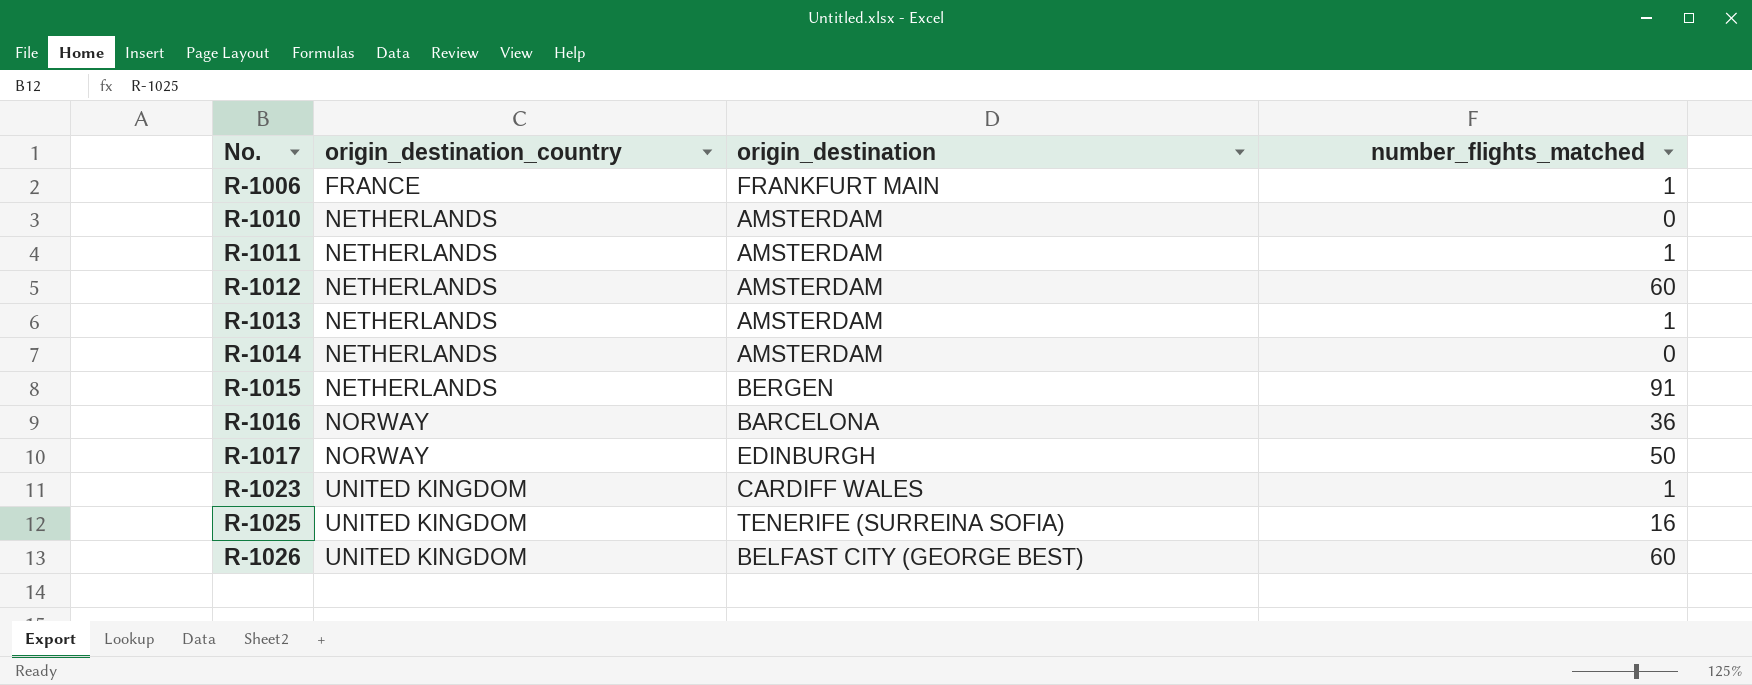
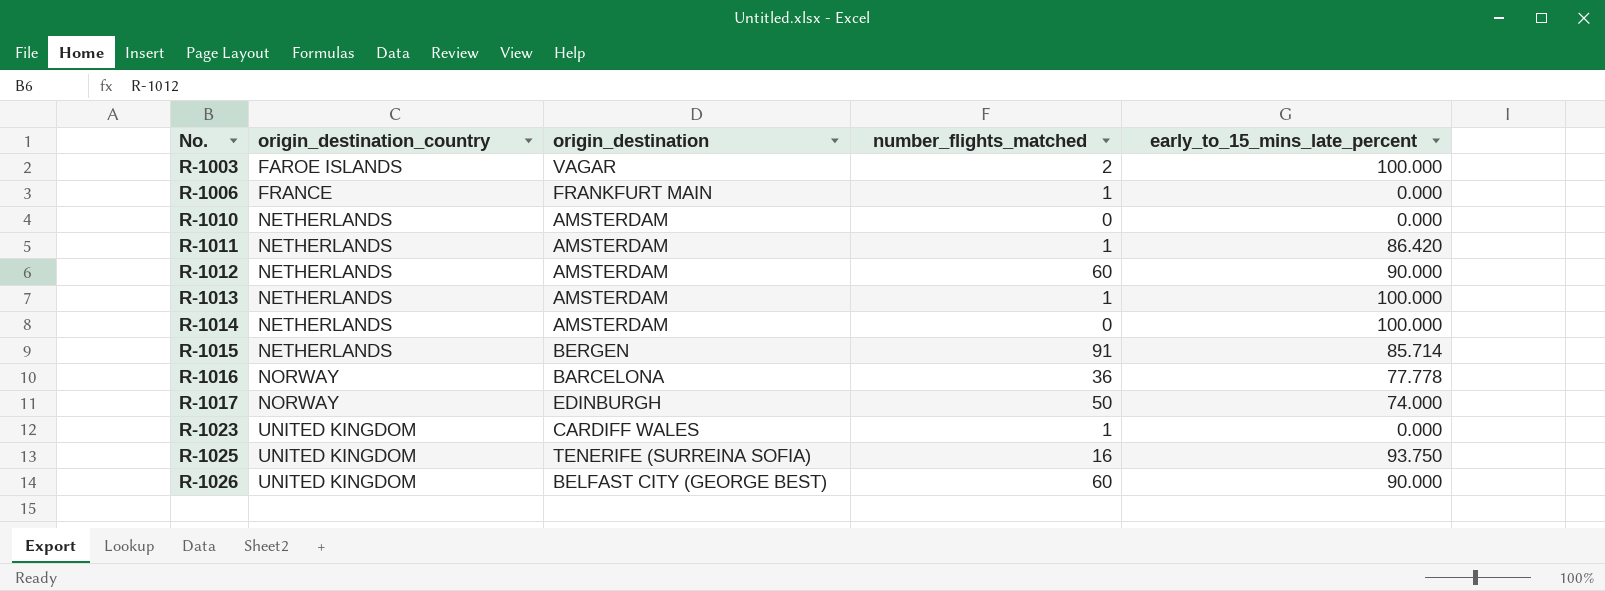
column early_to_15_mins_late_percent | position: none -> 5
row R-1003: none -> FAROE ISLANDS | VAGAR | 2 | 100.000

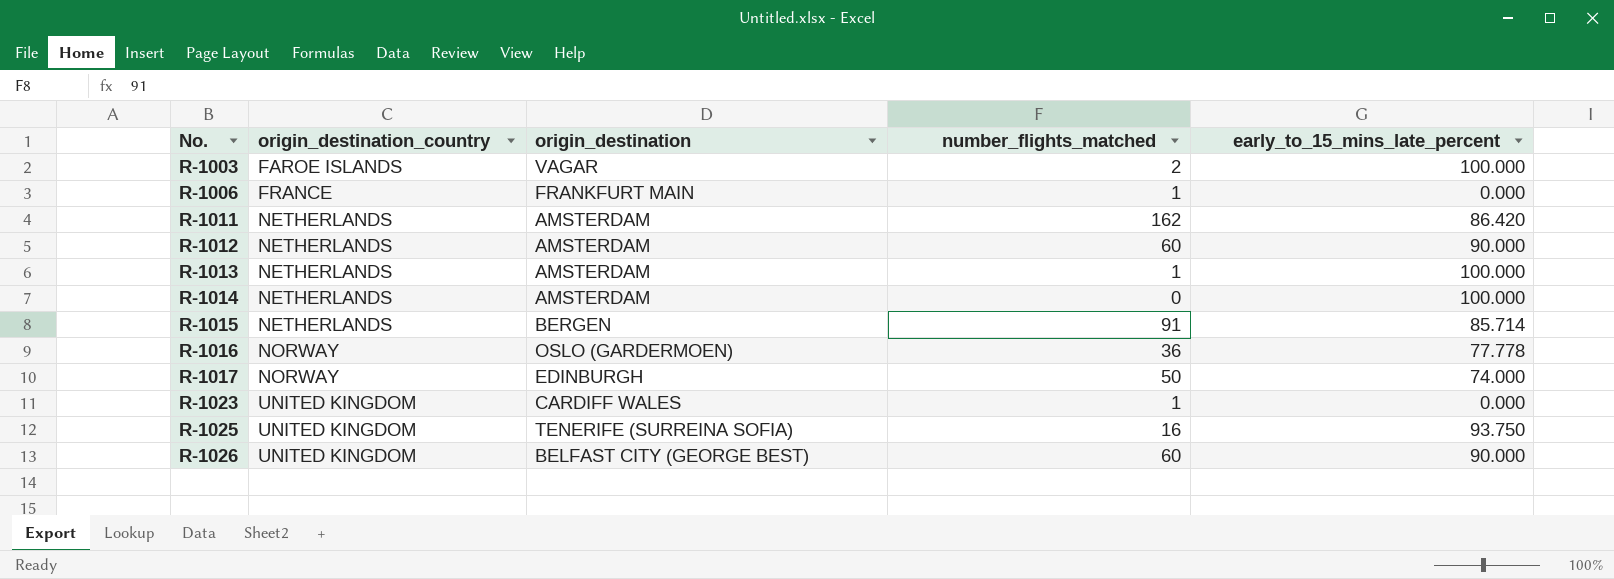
row R-1010: NETHERLANDS | AMSTERDAM | 0 | 0.000 -> none
R-1011 | number_flights_matched: 1 -> 162
R-1016 | origin_destination: BARCELONA -> OSLO (GARDERMOEN)

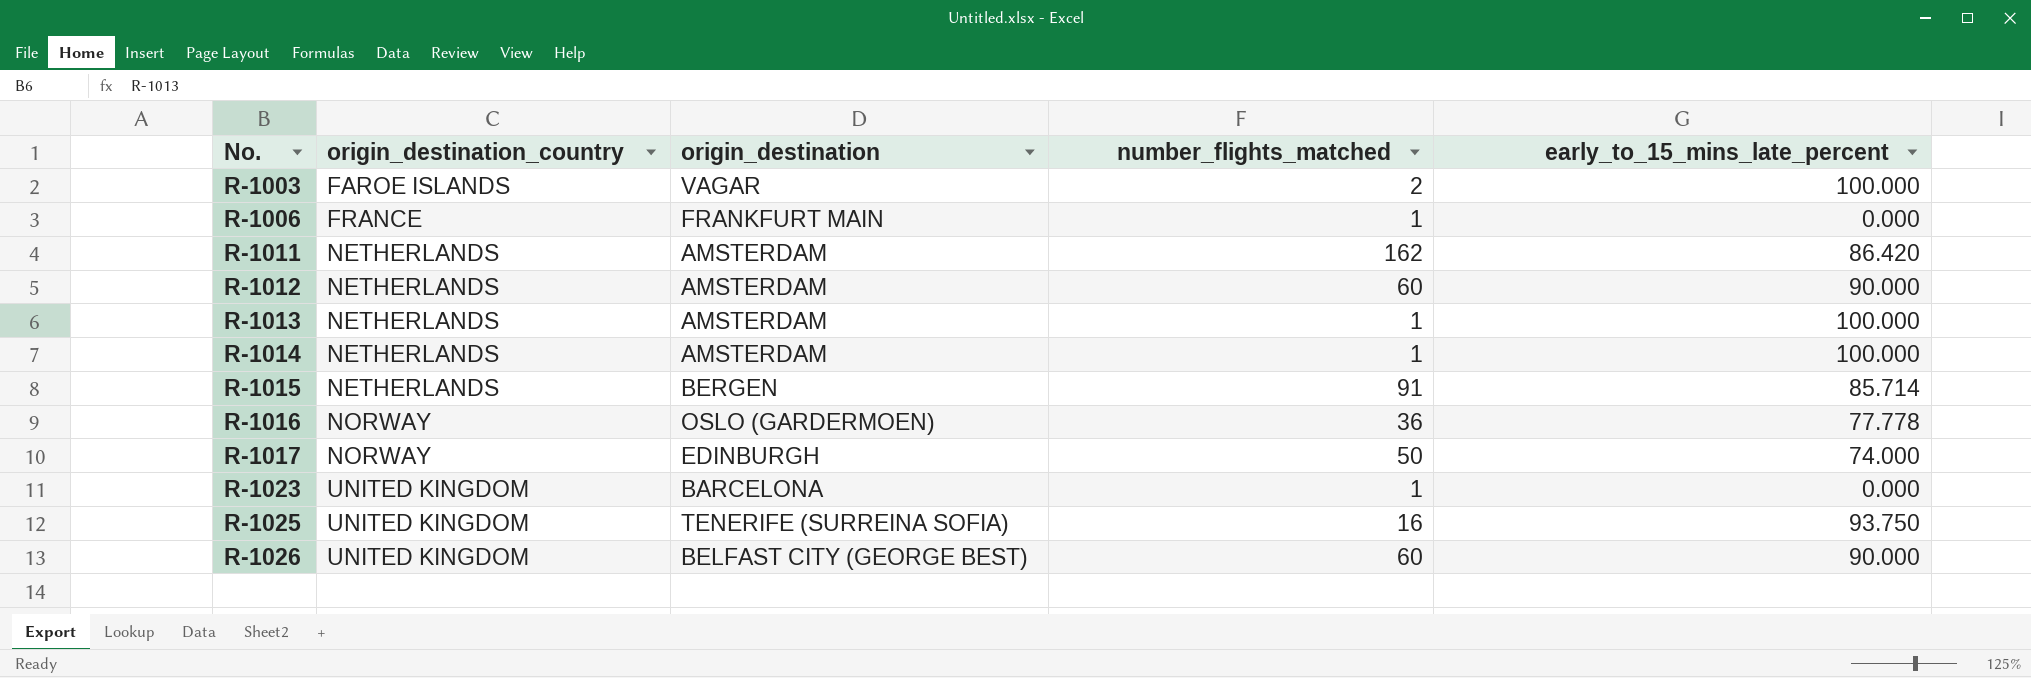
R-1014 | number_flights_matched: 0 -> 1
R-1023 | origin_destination: CARDIFF WALES -> BARCELONA

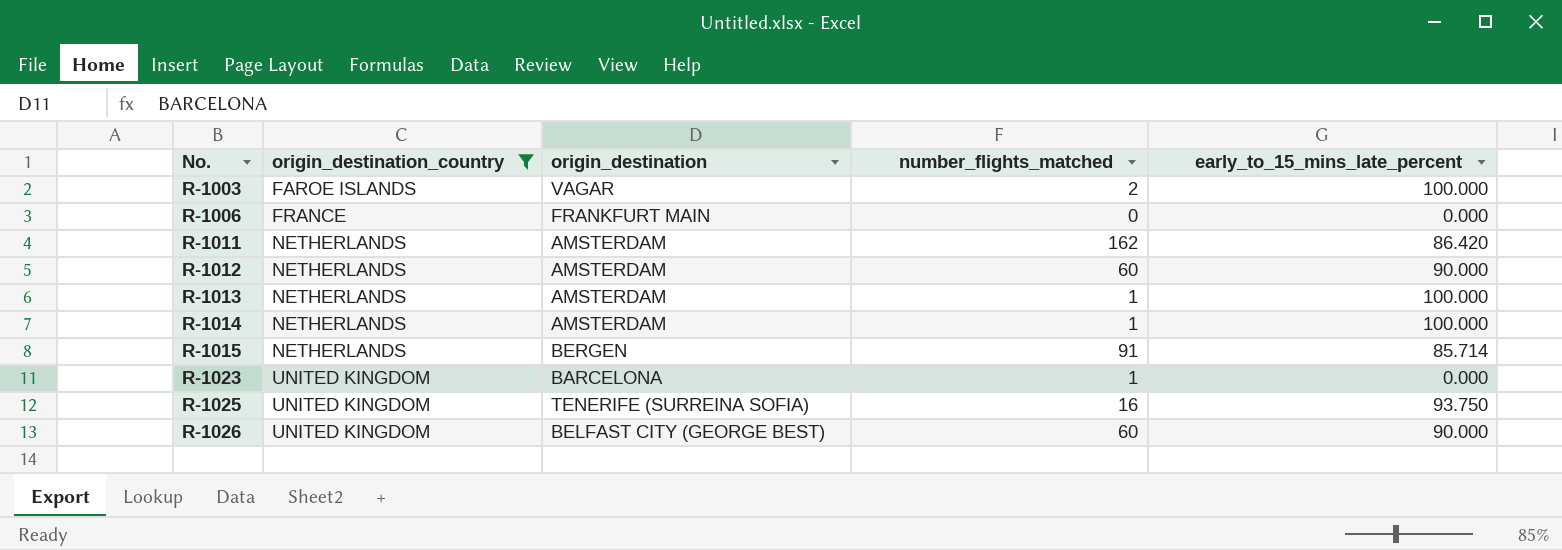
filter: none -> origin_destination_country != NORWAY
R-1006 | number_flights_matched: 1 -> 0

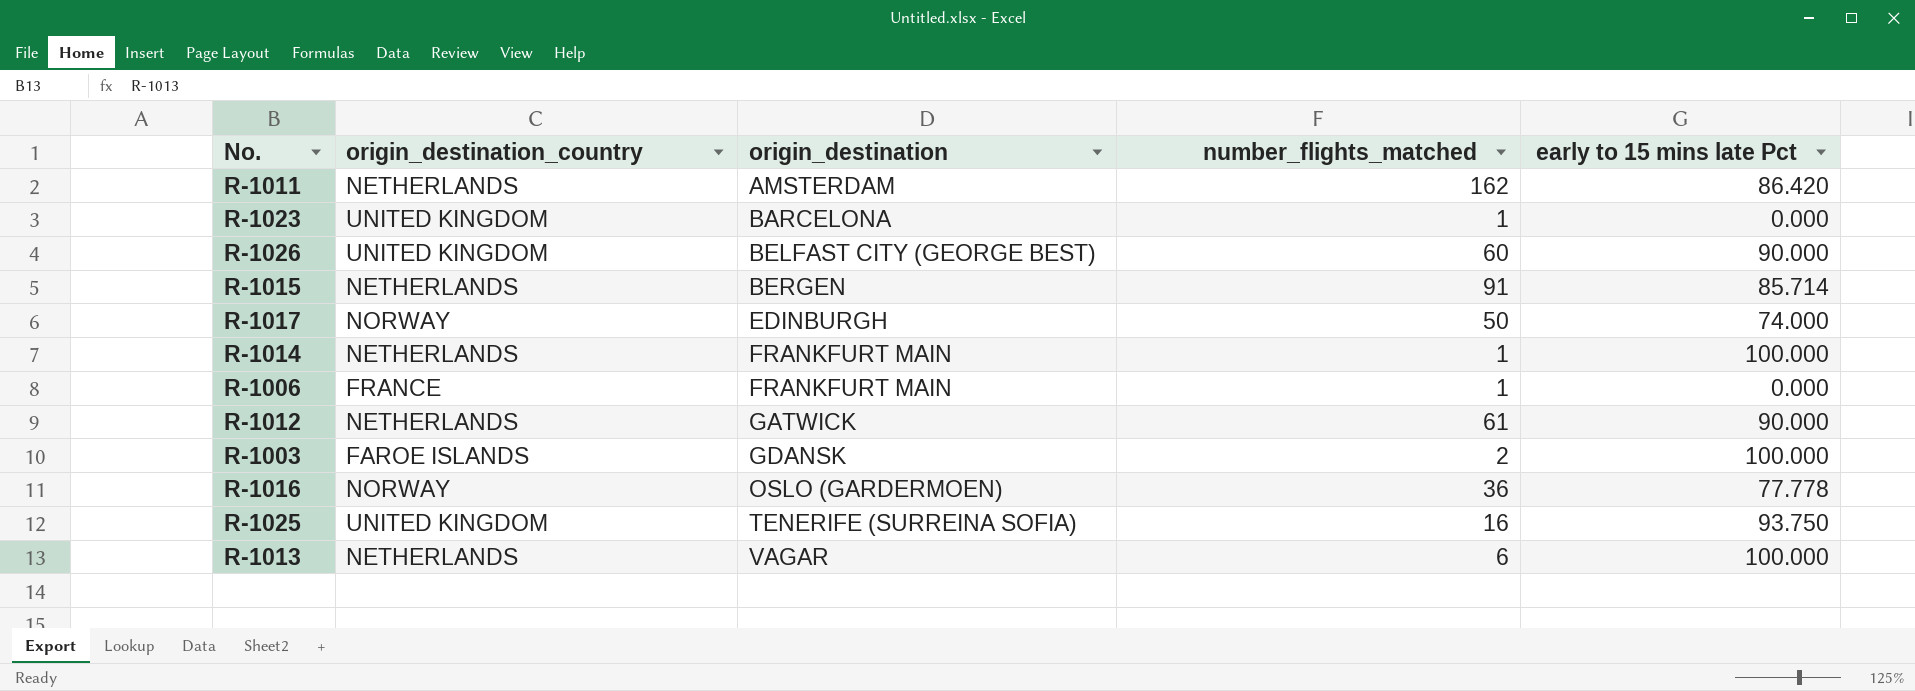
filter: origin_destination_country != NORWAY -> none
row order: No. ascending -> origin_destination ascending
column name: early_to_15_mins_late_percent -> early to 15 mins late Pct
R-1014 | origin_destination: AMSTERDAM -> FRANKFURT MAIN
R-1006 | number_flights_matched: 0 -> 1
R-1012 | origin_destination: AMSTERDAM -> GATWICK
R-1012 | number_flights_matched: 60 -> 61
R-1003 | origin_destination: VAGAR -> GDANSK
R-1013 | origin_destination: AMSTERDAM -> VAGAR
R-1013 | number_flights_matched: 1 -> 6

